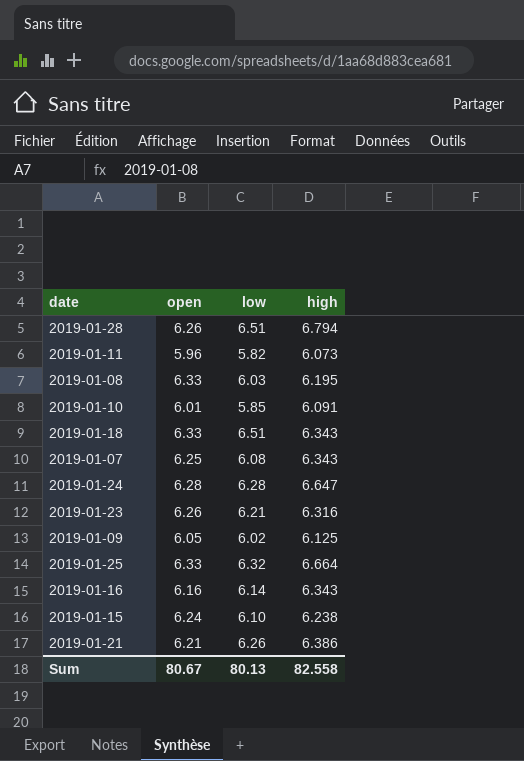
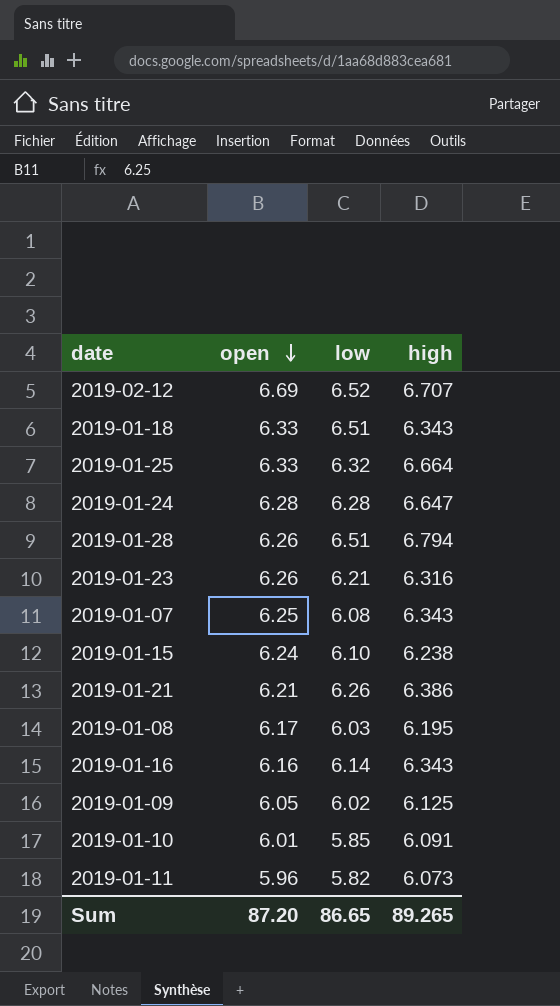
row order: none -> open descending
row 2019-02-12: none -> 6.69 | 6.52 | 6.707
2019-01-08 | open: 6.33 -> 6.17
Sum | open: 80.67 -> 87.20
Sum | low: 80.13 -> 86.65
Sum | high: 82.558 -> 89.265

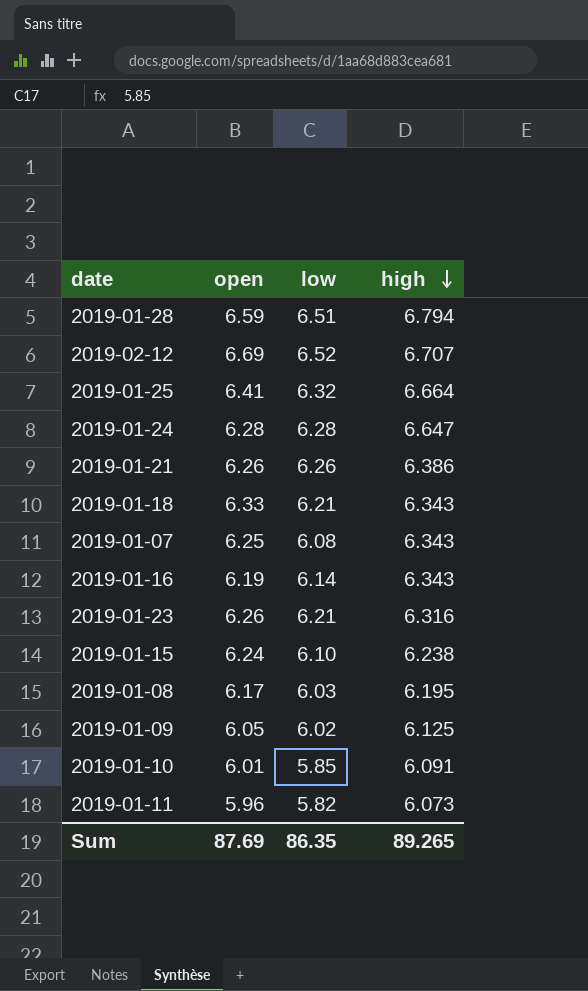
row order: open descending -> high descending
2019-01-28 | open: 6.26 -> 6.59
2019-01-25 | open: 6.33 -> 6.41
2019-01-21 | open: 6.21 -> 6.26
2019-01-18 | low: 6.51 -> 6.21
2019-01-16 | open: 6.16 -> 6.19
Sum | open: 87.20 -> 87.69
Sum | low: 86.65 -> 86.35

